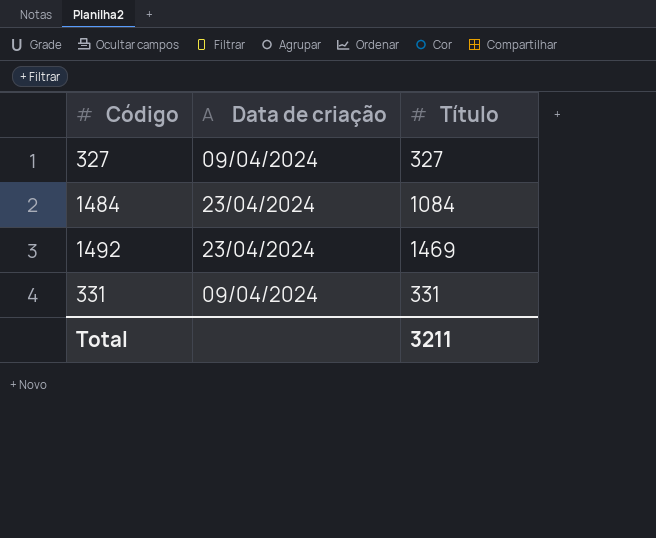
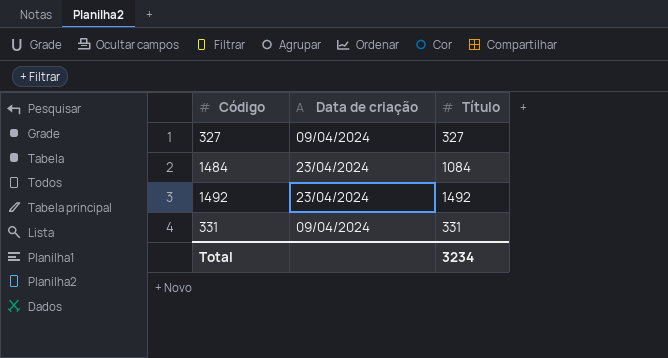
1492 | Título: 1469 -> 1492
Total | Título: 3211 -> 3234

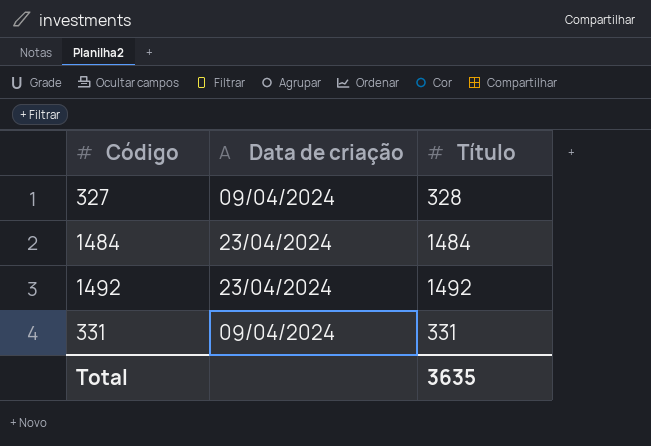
327 | Título: 327 -> 328
1484 | Título: 1084 -> 1484
Total | Título: 3234 -> 3635

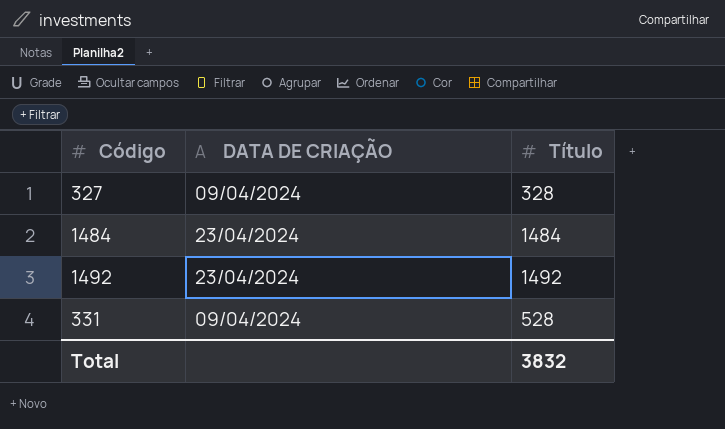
column name: Data de criação -> DATA DE CRIAÇÃO
331 | Título: 331 -> 528
Total | Título: 3635 -> 3832

